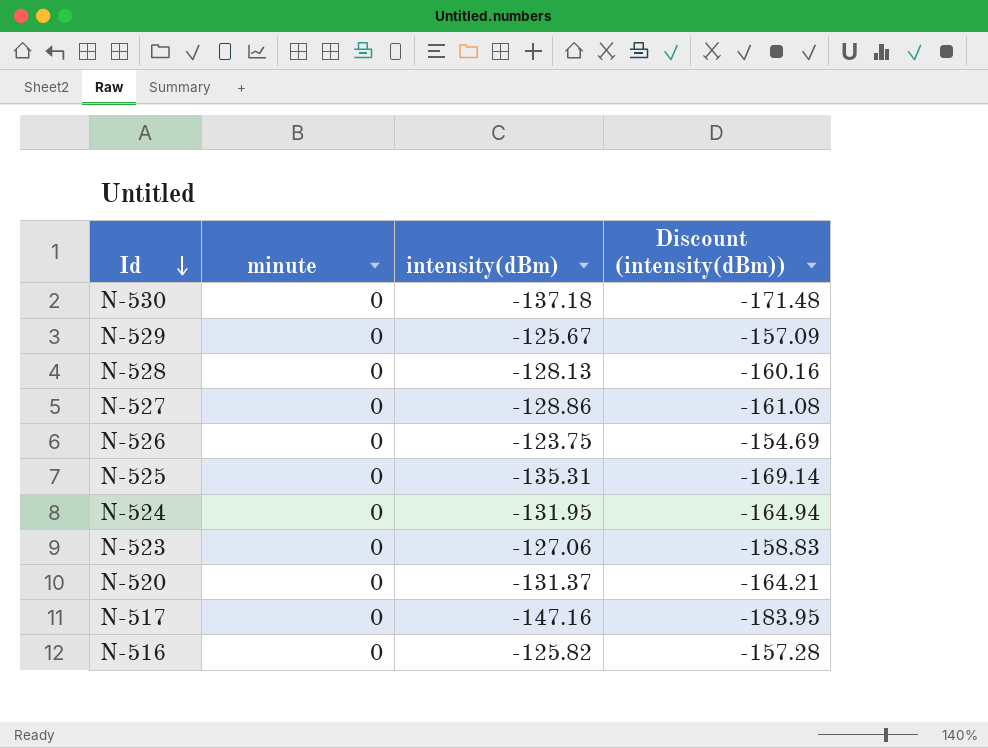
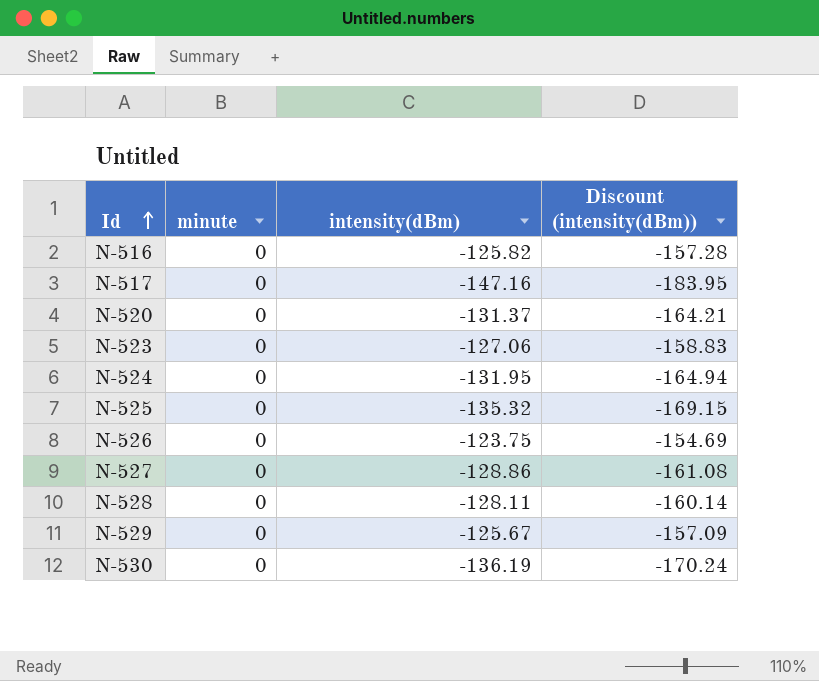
row order: Id descending -> Id ascending
N-525 | intensity(dBm): -135.31 -> -135.32
N-525 | Discount (intensity(dBm)): -169.14 -> -169.15
N-528 | intensity(dBm): -128.13 -> -128.11
N-528 | Discount (intensity(dBm)): -160.16 -> -160.14
N-530 | intensity(dBm): -137.18 -> -136.19
N-530 | Discount (intensity(dBm)): -171.48 -> -170.24

